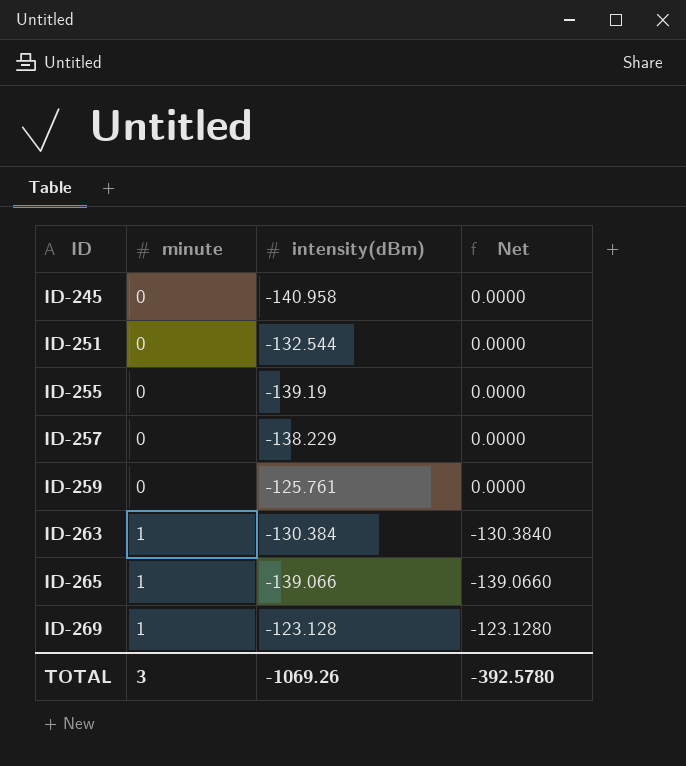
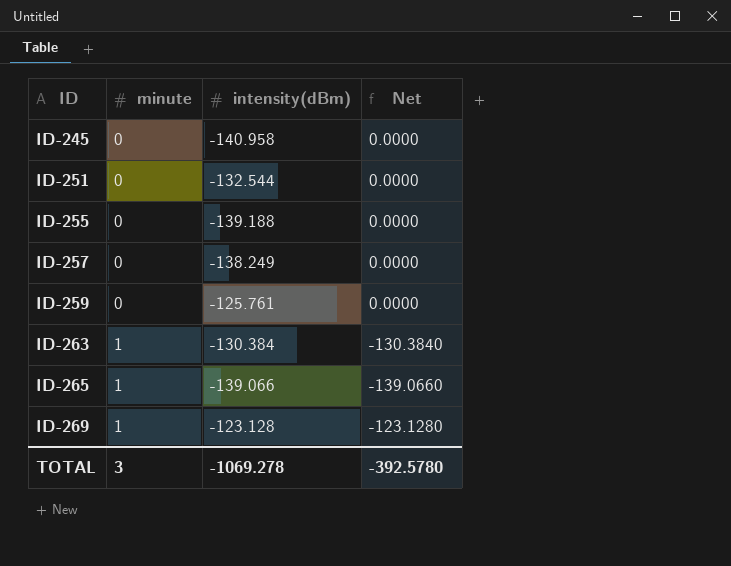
ID-255 | intensity(dBm): -139.19 -> -139.188
ID-257 | intensity(dBm): -138.229 -> -138.249
TOTAL | intensity(dBm): -1069.26 -> -1069.278

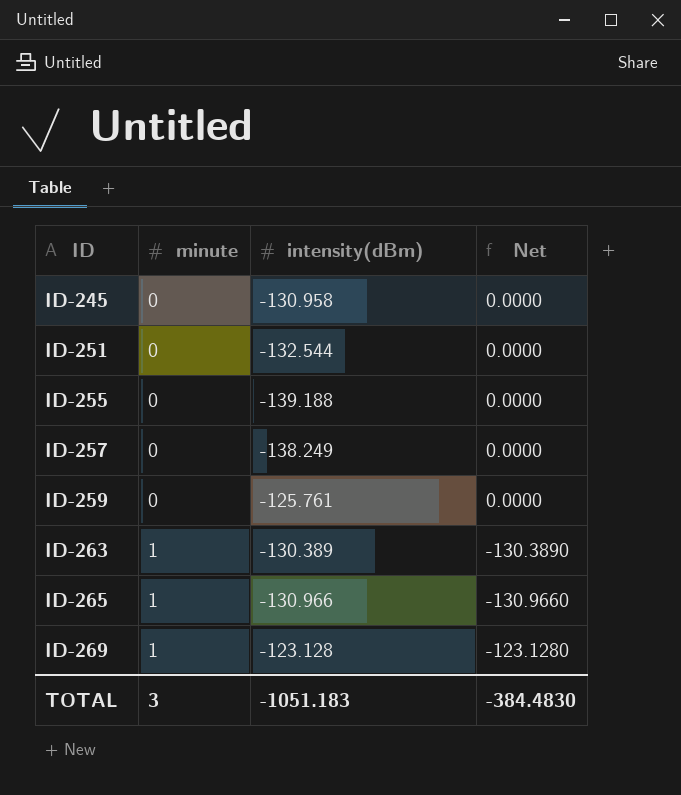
ID-245 | intensity(dBm): -140.958 -> -130.958
ID-263 | intensity(dBm): -130.384 -> -130.389
ID-263 | Net: -130.3840 -> -130.3890
ID-265 | intensity(dBm): -139.066 -> -130.966
ID-265 | Net: -139.0660 -> -130.9660
TOTAL | intensity(dBm): -1069.278 -> -1051.183
TOTAL | Net: -392.5780 -> -384.4830

